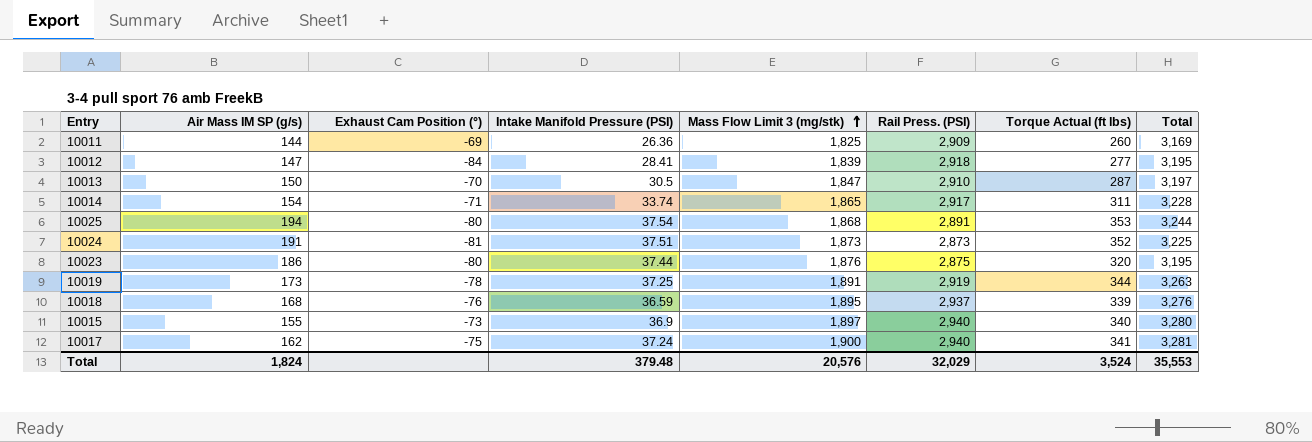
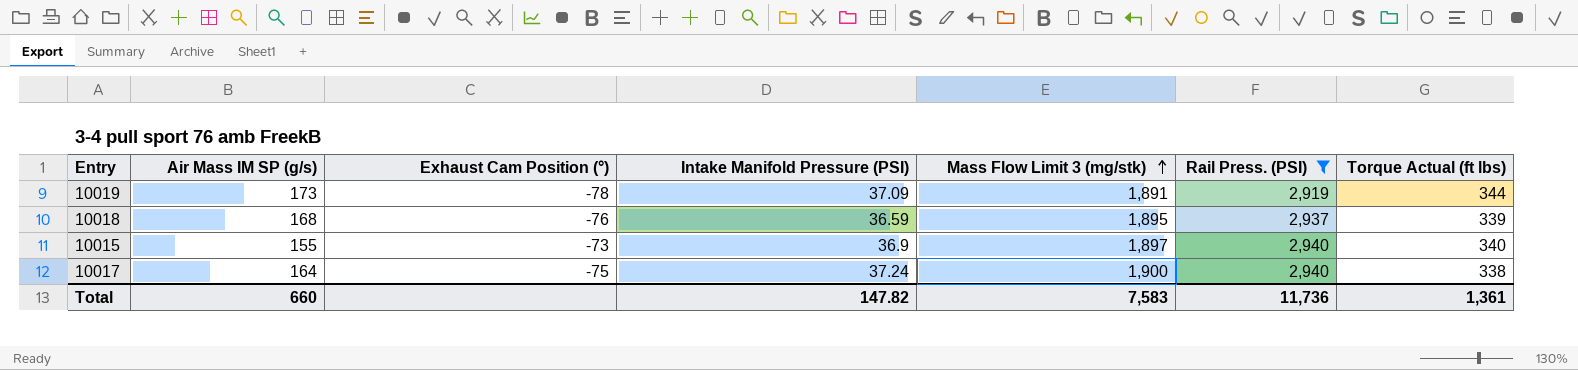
filter: none -> Rail Press. (PSI) >= 2,919
column Total | formula: [Rail Press. (PSI)] + [Torque Actual (ft lbs)] -> none
10019 | Intake Manifold Pressure (PSI): 37.25 -> 37.09
10017 | Air Mass IM SP (g/s): 162 -> 164
10017 | Torque Actual (ft lbs): 341 -> 338
Total | Air Mass IM SP (g/s): 1,824 -> 660
Total | Intake Manifold Pressure (PSI): 379.48 -> 147.82
Total | Mass Flow Limit 3 (mg/stk): 20,576 -> 7,583
Total | Rail Press. (PSI): 32,029 -> 11,736
Total | Torque Actual (ft lbs): 3,524 -> 1,361

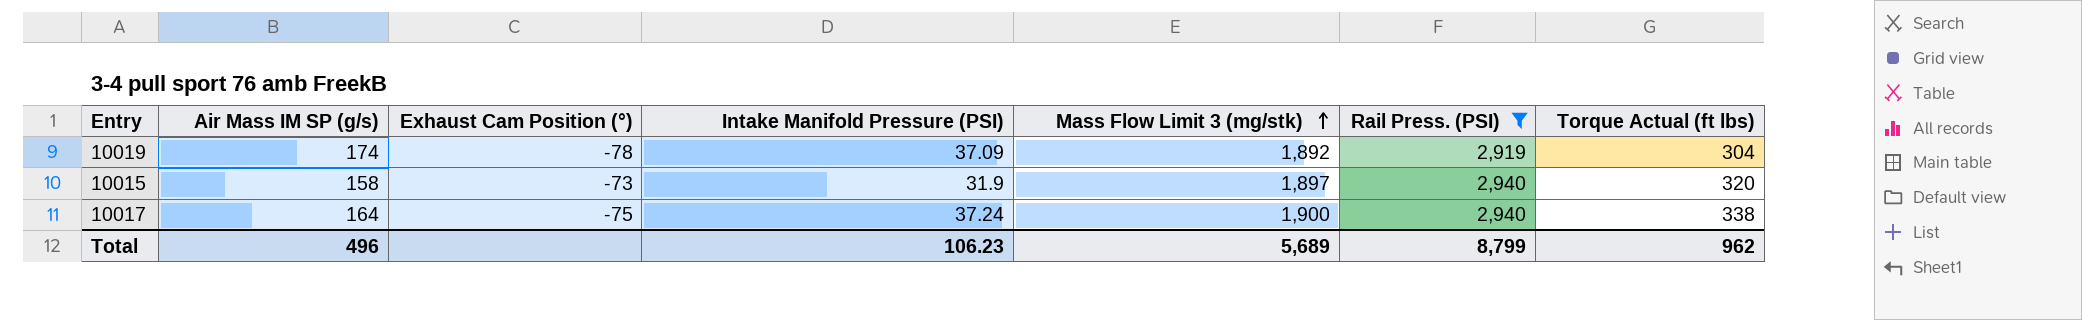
row 10018: 168 | -76 | 36.59 | 1,895 | 2,937 | 339 -> none
10019 | Air Mass IM SP (g/s): 173 -> 174
10019 | Mass Flow Limit 3 (mg/stk): 1,891 -> 1,892
10019 | Torque Actual (ft lbs): 344 -> 304
10015 | Air Mass IM SP (g/s): 155 -> 158
10015 | Intake Manifold Pressure (PSI): 36.9 -> 31.9
10015 | Torque Actual (ft lbs): 340 -> 320
Total | Air Mass IM SP (g/s): 660 -> 496
Total | Intake Manifold Pressure (PSI): 147.82 -> 106.23
Total | Mass Flow Limit 3 (mg/stk): 7,583 -> 5,689
Total | Rail Press. (PSI): 11,736 -> 8,799
Total | Torque Actual (ft lbs): 1,361 -> 962

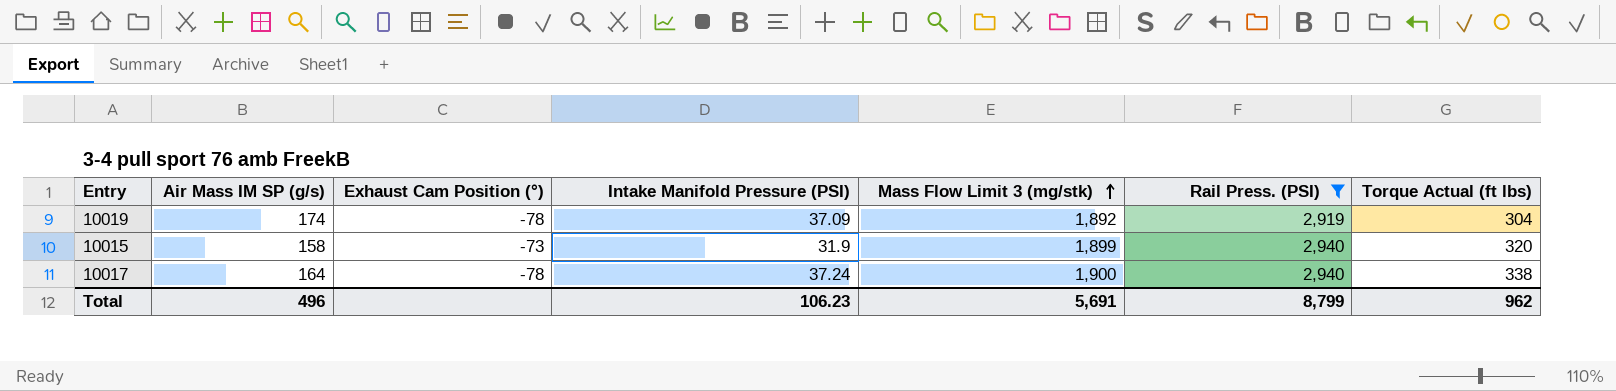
10015 | Mass Flow Limit 3 (mg/stk): 1,897 -> 1,899
10017 | Exhaust Cam Position (°): -75 -> -78
Total | Mass Flow Limit 3 (mg/stk): 5,689 -> 5,691

